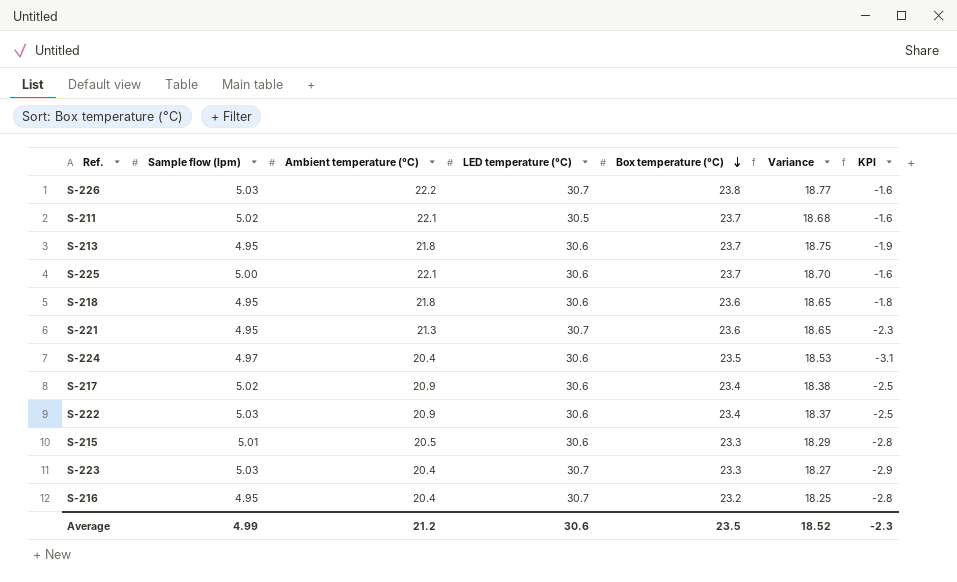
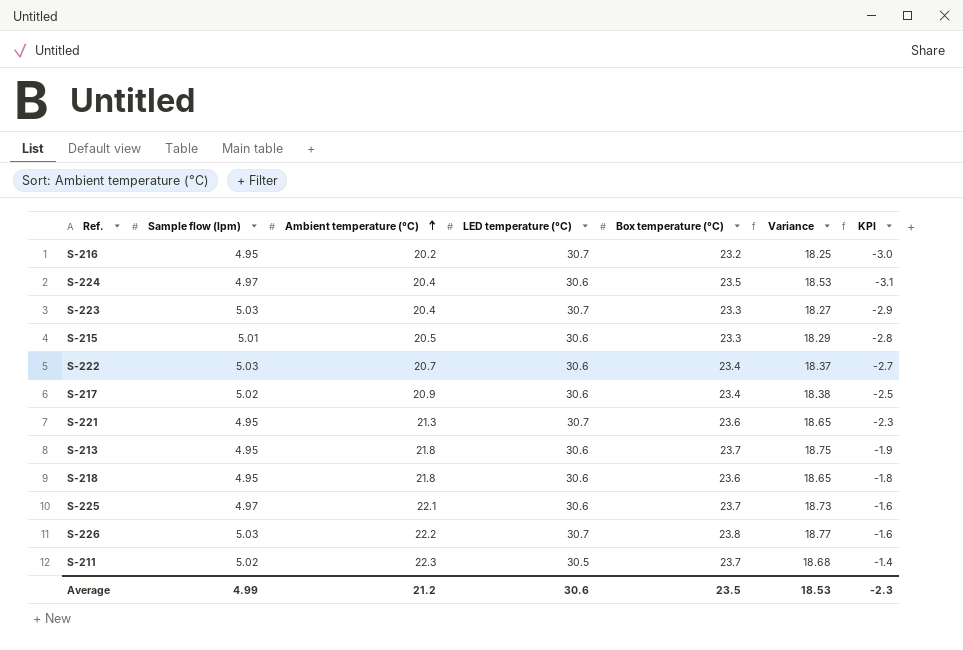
row order: Box temperature (°C) descending -> Ambient temperature (°C) ascending
S-216 | Ambient temperature (°C): 20.4 -> 20.2
S-216 | KPI: -2.8 -> -3.0
S-222 | Ambient temperature (°C): 20.9 -> 20.7
S-222 | KPI: -2.5 -> -2.7
S-225 | Sample flow (lpm): 5.00 -> 4.97
S-225 | Variance: 18.70 -> 18.73
S-211 | Ambient temperature (°C): 22.1 -> 22.3
S-211 | KPI: -1.6 -> -1.4
Average | Variance: 18.52 -> 18.53

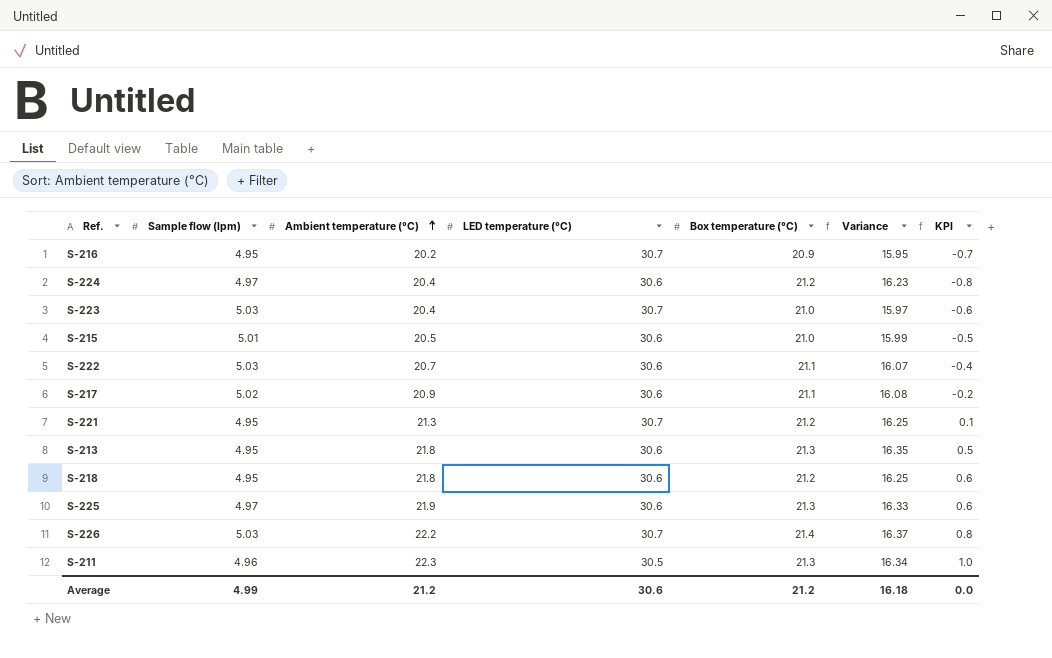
S-216 | Box temperature (°C): 23.2 -> 20.9
S-216 | Variance: 18.25 -> 15.95
S-216 | KPI: -3.0 -> -0.7
S-224 | Box temperature (°C): 23.5 -> 21.2
S-224 | Variance: 18.53 -> 16.23
S-224 | KPI: -3.1 -> -0.8
S-223 | Box temperature (°C): 23.3 -> 21.0
S-223 | Variance: 18.27 -> 15.97
S-223 | KPI: -2.9 -> -0.6
S-215 | Box temperature (°C): 23.3 -> 21.0
S-215 | Variance: 18.29 -> 15.99
S-215 | KPI: -2.8 -> -0.5
S-222 | Box temperature (°C): 23.4 -> 21.1
S-222 | Variance: 18.37 -> 16.07
S-222 | KPI: -2.7 -> -0.4
S-217 | Box temperature (°C): 23.4 -> 21.1
S-217 | Variance: 18.38 -> 16.08
S-217 | KPI: -2.5 -> -0.2
S-221 | Box temperature (°C): 23.6 -> 21.2
S-221 | Variance: 18.65 -> 16.25
S-221 | KPI: -2.3 -> 0.1
S-213 | Box temperature (°C): 23.7 -> 21.3
S-213 | Variance: 18.75 -> 16.35
S-213 | KPI: -1.9 -> 0.5
S-218 | Box temperature (°C): 23.6 -> 21.2
S-218 | Variance: 18.65 -> 16.25
S-218 | KPI: -1.8 -> 0.6
S-225 | Ambient temperature (°C): 22.1 -> 21.9
S-225 | Box temperature (°C): 23.7 -> 21.3
S-225 | Variance: 18.73 -> 16.33
S-225 | KPI: -1.6 -> 0.6
S-226 | Box temperature (°C): 23.8 -> 21.4
S-226 | Variance: 18.77 -> 16.37
S-226 | KPI: -1.6 -> 0.8
S-211 | Sample flow (lpm): 5.02 -> 4.96
S-211 | Box temperature (°C): 23.7 -> 21.3
S-211 | Variance: 18.68 -> 16.34
S-211 | KPI: -1.4 -> 1.0
Average | Box temperature (°C): 23.5 -> 21.2
Average | Variance: 18.53 -> 16.18
Average | KPI: -2.3 -> 0.0

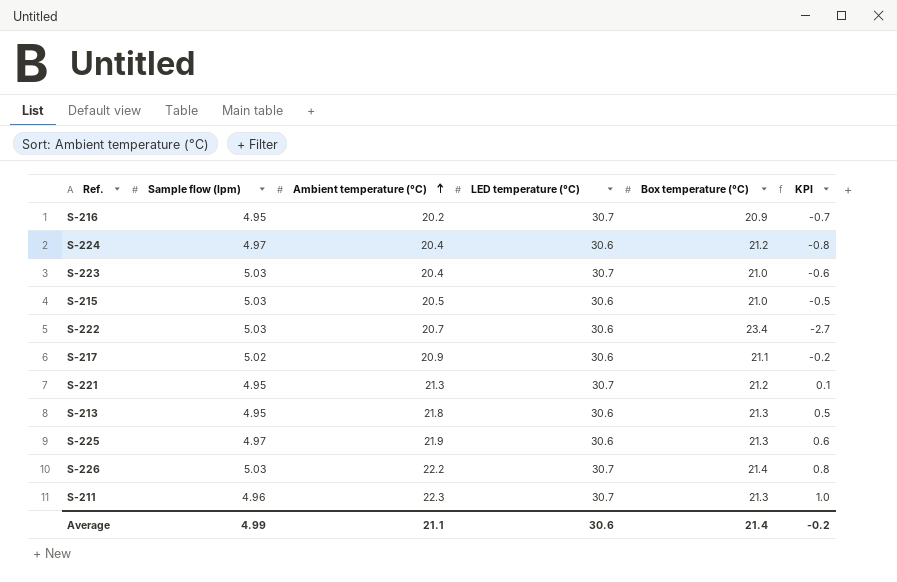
column Variance | formula: [Box temperature (°C)] - [Sample flow (lpm)] -> none
row S-218: 4.95 | 21.8 | 30.6 | 21.2 | 16.25 | 0.6 -> none
S-215 | Sample flow (lpm): 5.01 -> 5.03
S-222 | Box temperature (°C): 21.1 -> 23.4
S-222 | KPI: -0.4 -> -2.7
S-211 | LED temperature (°C): 30.5 -> 30.7
Average | Ambient temperature (°C): 21.2 -> 21.1
Average | Box temperature (°C): 21.2 -> 21.4
Average | KPI: 0.0 -> -0.2

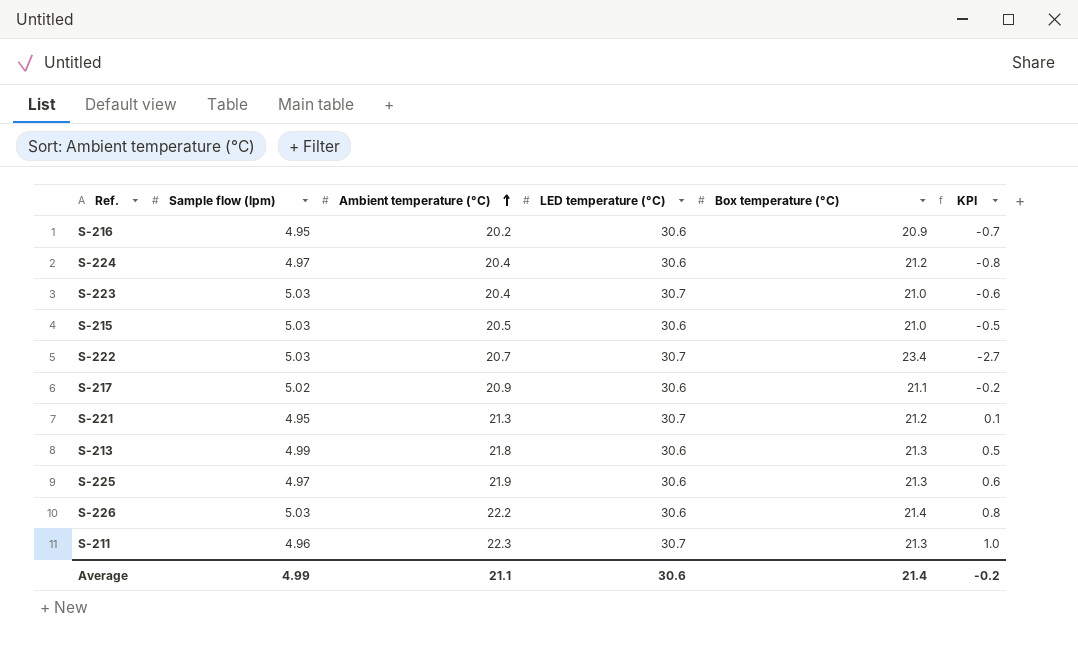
S-216 | LED temperature (°C): 30.7 -> 30.6
S-222 | LED temperature (°C): 30.6 -> 30.7
S-213 | Sample flow (lpm): 4.95 -> 4.99
S-226 | LED temperature (°C): 30.7 -> 30.6

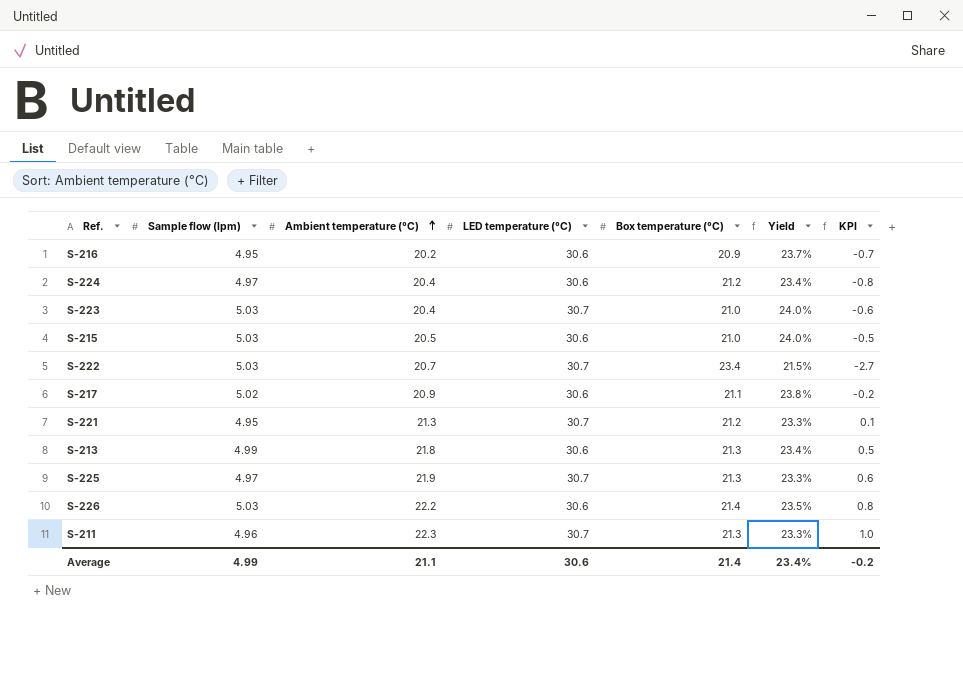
column Yield | formula: none -> [Sample flow (lpm)] / [Box temperature (°C)]
S-225 | LED temperature (°C): 30.6 -> 30.7

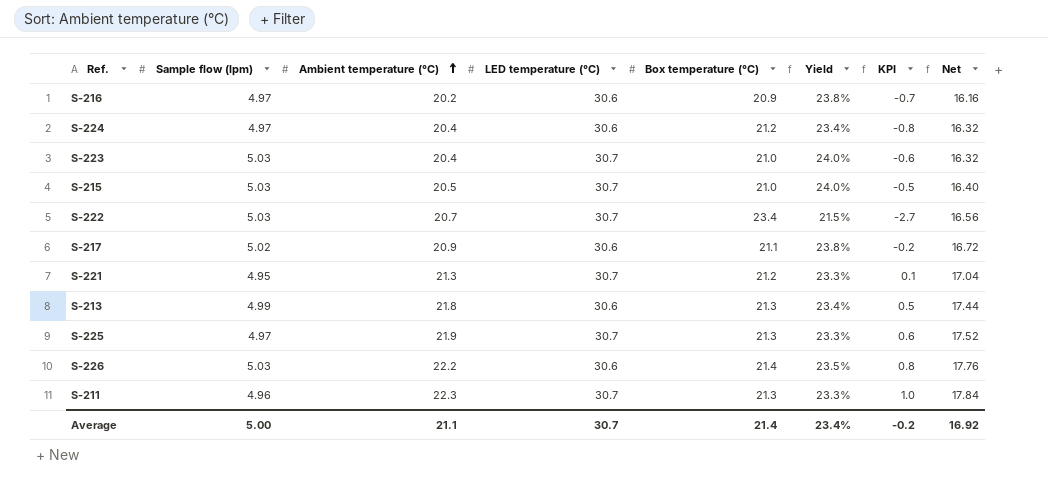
column Net | formula: none -> [Ambient temperature (°C)] * 0.8
S-216 | Sample flow (lpm): 4.95 -> 4.97
S-216 | Yield: 23.7% -> 23.8%
S-215 | LED temperature (°C): 30.6 -> 30.7
Average | Sample flow (lpm): 4.99 -> 5.00
Average | LED temperature (°C): 30.6 -> 30.7

